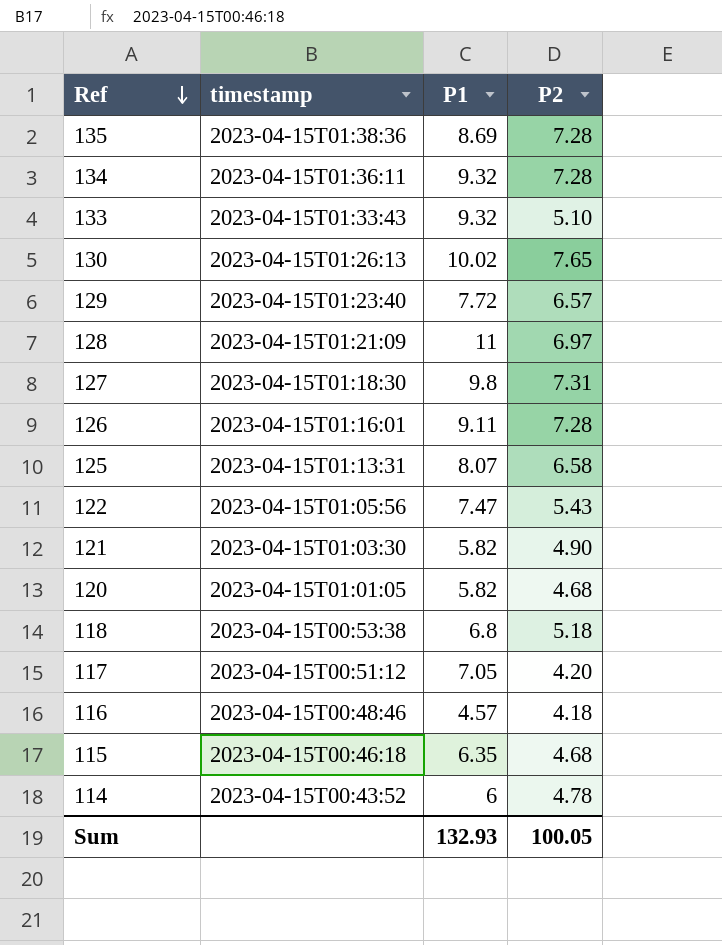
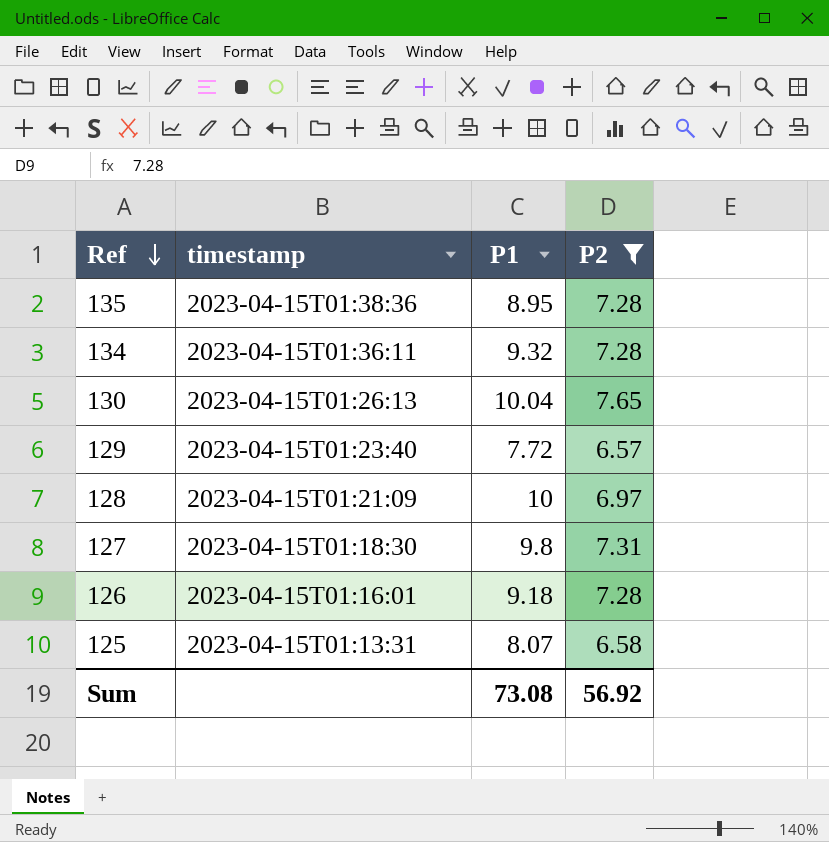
filter: none -> P2 >= 6.57
135 | P1: 8.69 -> 8.95
130 | P1: 10.02 -> 10.04
128 | P1: 11 -> 10
126 | P1: 9.11 -> 9.18
Sum | P1: 132.93 -> 73.08
Sum | P2: 100.05 -> 56.92

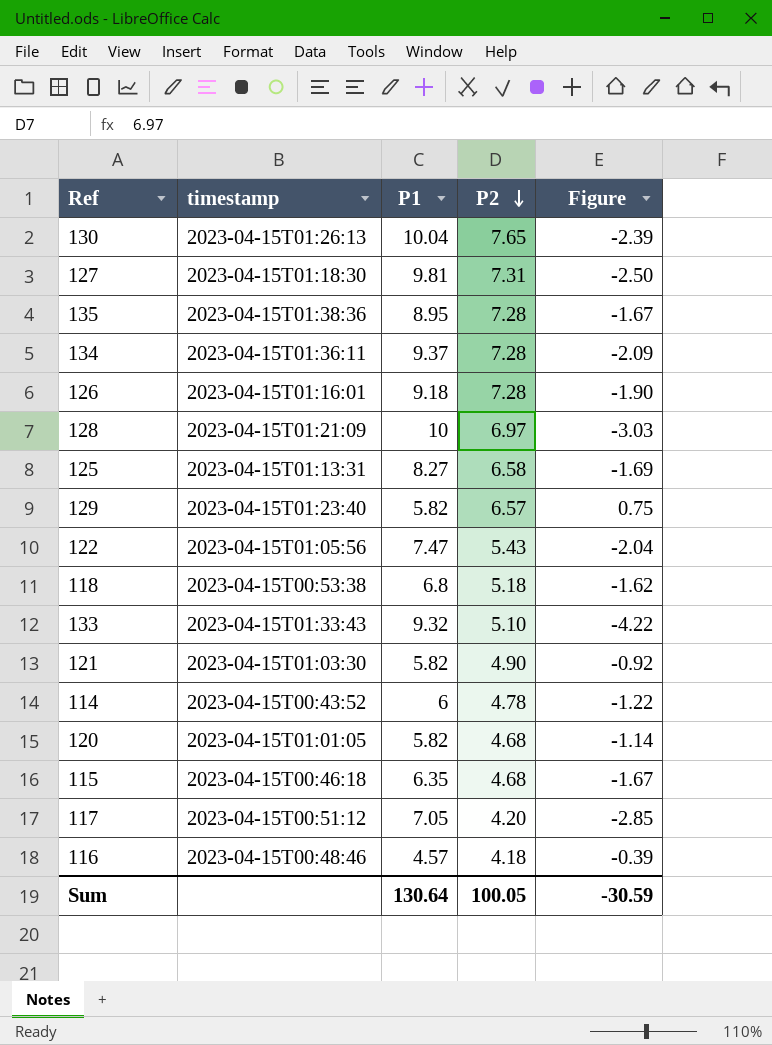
filter: P2 >= 6.57 -> none
row order: Ref descending -> P2 descending
column Figure | formula: none -> [P2] - [P1]
127 | P1: 9.8 -> 9.81
134 | P1: 9.32 -> 9.37
125 | P1: 8.07 -> 8.27
129 | P1: 7.72 -> 5.82
Sum | P1: 73.08 -> 130.64
Sum | P2: 56.92 -> 100.05

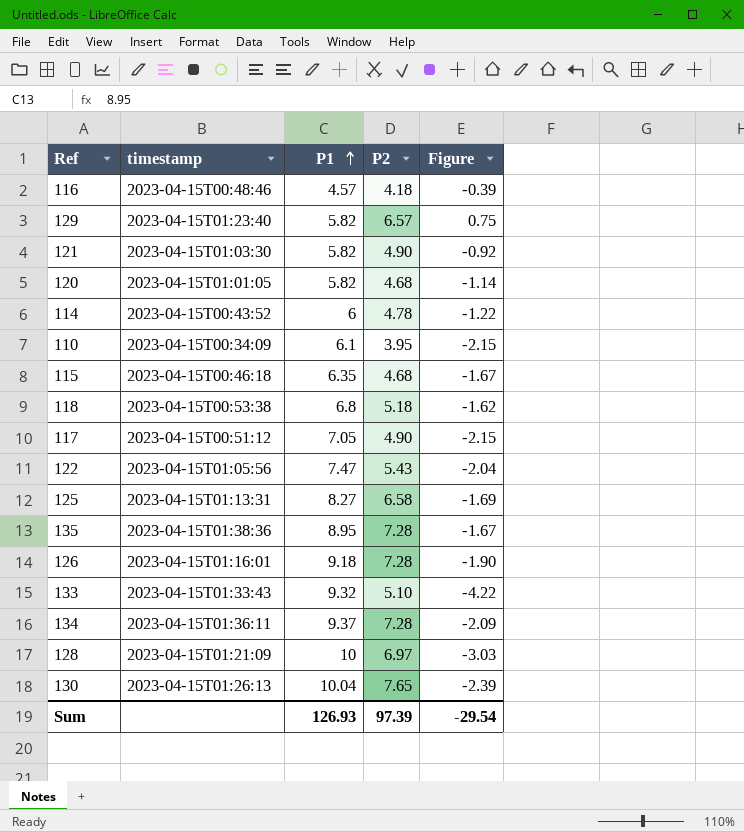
row order: P2 descending -> P1 ascending
row 127: 2023-04-15T01:18:30 | 9.81 | 7.31 | -2.50 -> none
row 110: none -> 2023-04-15T00:34:09 | 6.1 | 3.95 | -2.15
117 | P2: 4.20 -> 4.90
117 | Figure: -2.85 -> -2.15
Sum | P1: 130.64 -> 126.93
Sum | P2: 100.05 -> 97.39
Sum | Figure: -30.59 -> -29.54

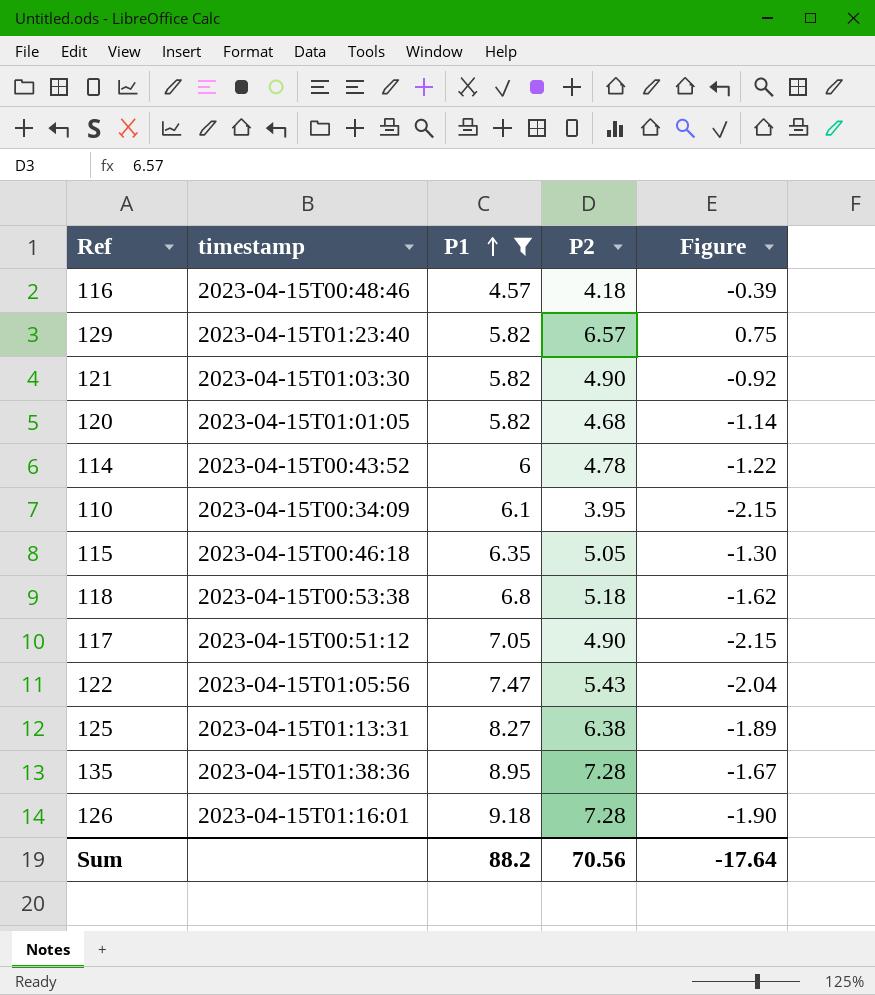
filter: none -> P1 <= 9.18
115 | P2: 4.68 -> 5.05
115 | Figure: -1.67 -> -1.30
125 | P2: 6.58 -> 6.38
125 | Figure: -1.69 -> -1.89
Sum | P1: 126.93 -> 88.2
Sum | P2: 97.39 -> 70.56
Sum | Figure: -29.54 -> -17.64

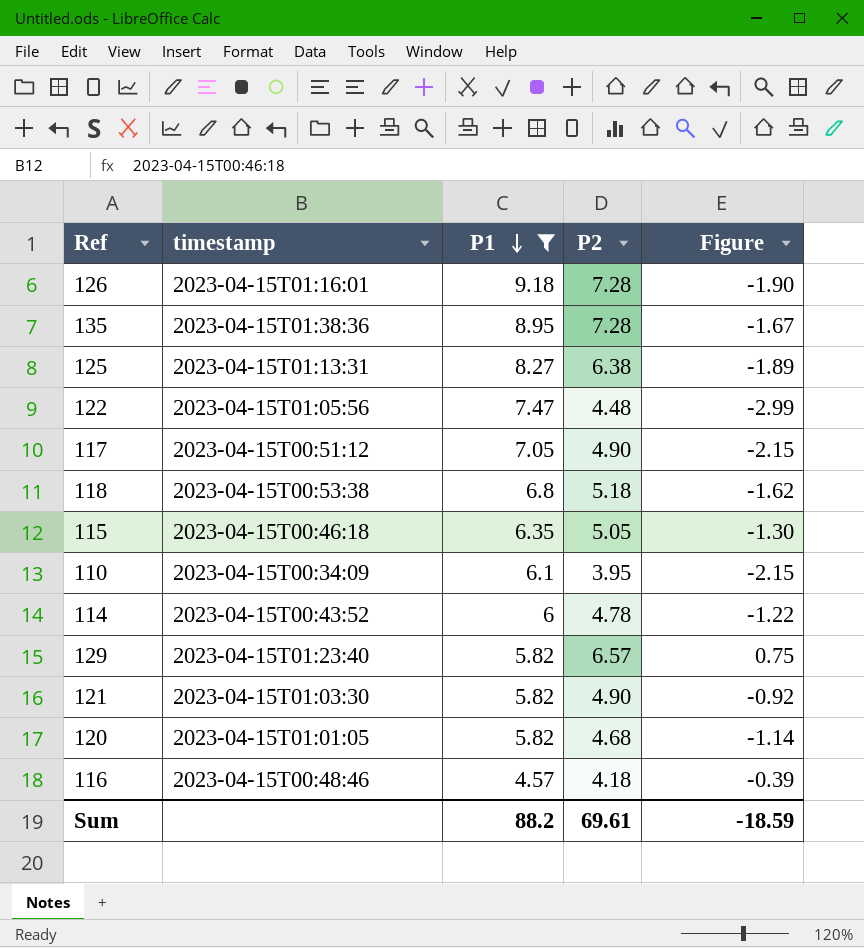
row order: P1 ascending -> P1 descending
122 | P2: 5.43 -> 4.48
122 | Figure: -2.04 -> -2.99
Sum | P2: 70.56 -> 69.61
Sum | Figure: -17.64 -> -18.59

